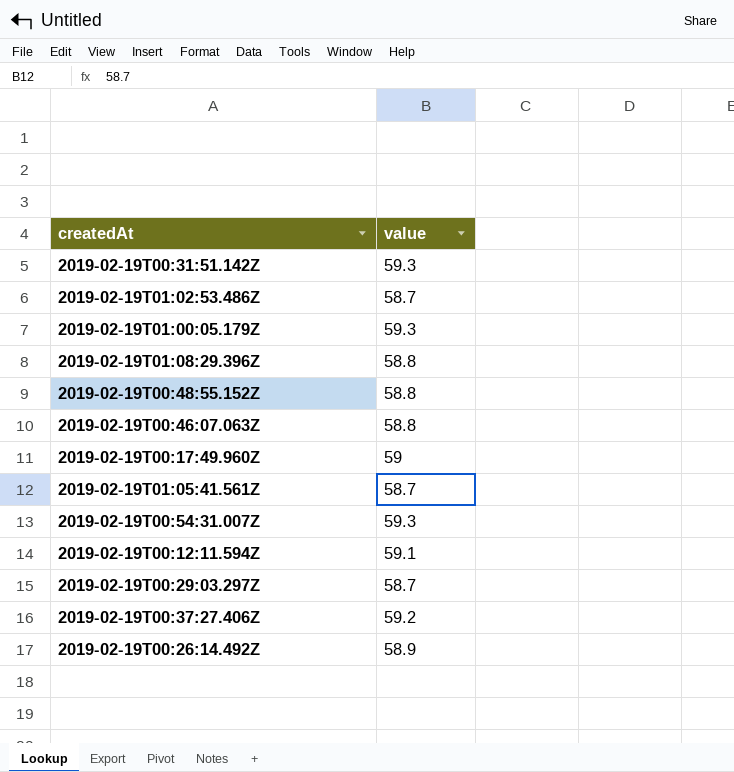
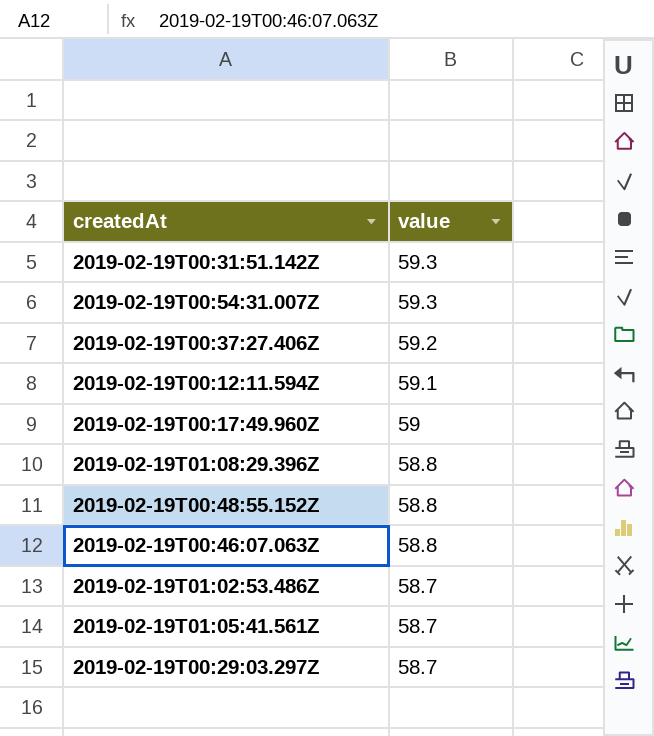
row order: none -> value descending
row 2019-02-19T01:00:05.179Z: 59.3 -> none
row 2019-02-19T00:26:14.492Z: 58.9 -> none

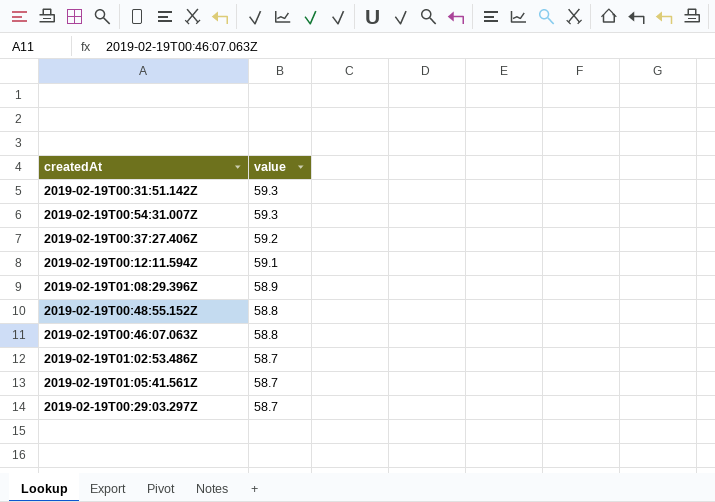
row 2019-02-19T00:17:49.960Z: 59 -> none
2019-02-19T01:08:29.396Z | value: 58.8 -> 58.9

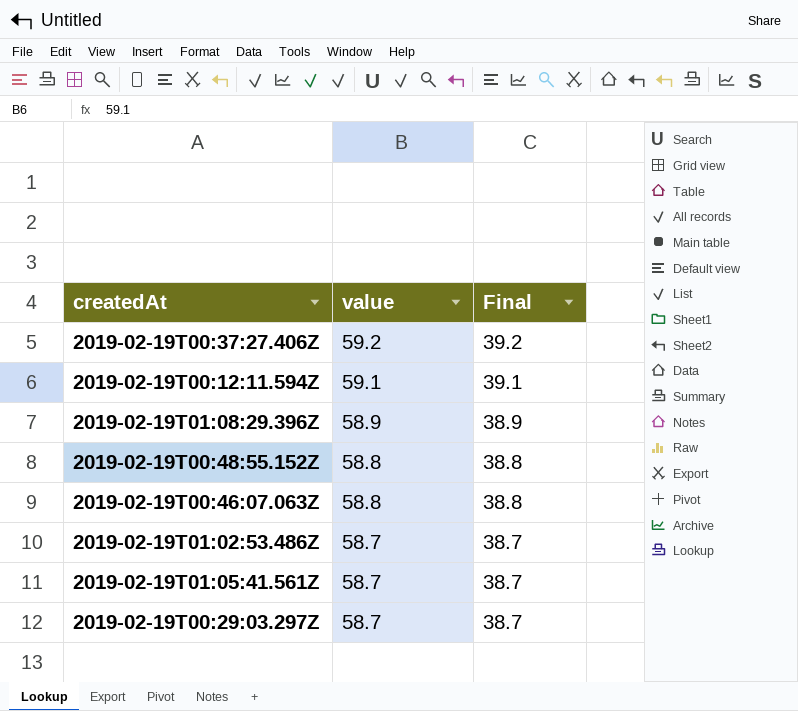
column Final | formula: none -> [value] - 20
row 2019-02-19T00:31:51.142Z: 59.3 -> none
row 2019-02-19T00:54:31.007Z: 59.3 -> none

